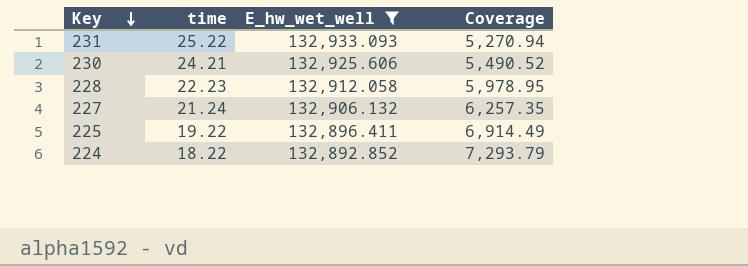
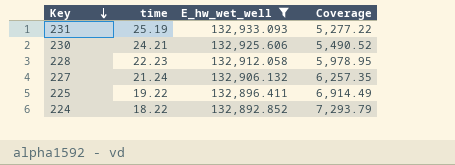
231 | time: 25.22 -> 25.19
231 | Coverage: 5,270.94 -> 5,277.22

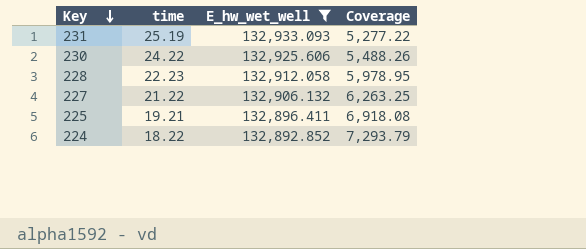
230 | time: 24.21 -> 24.22
230 | Coverage: 5,490.52 -> 5,488.26
227 | time: 21.24 -> 21.22
227 | Coverage: 6,257.35 -> 6,263.25
225 | time: 19.22 -> 19.21
225 | Coverage: 6,914.49 -> 6,918.08

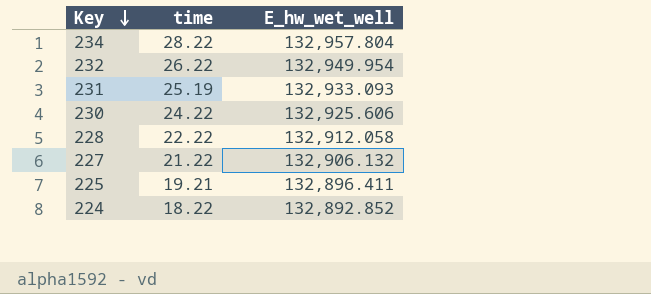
filter: E_hw_wet_well <= 132,933.093 -> none
column Coverage | formula: [E_hw_wet_well] / [time] -> none
228 | time: 22.23 -> 22.22

